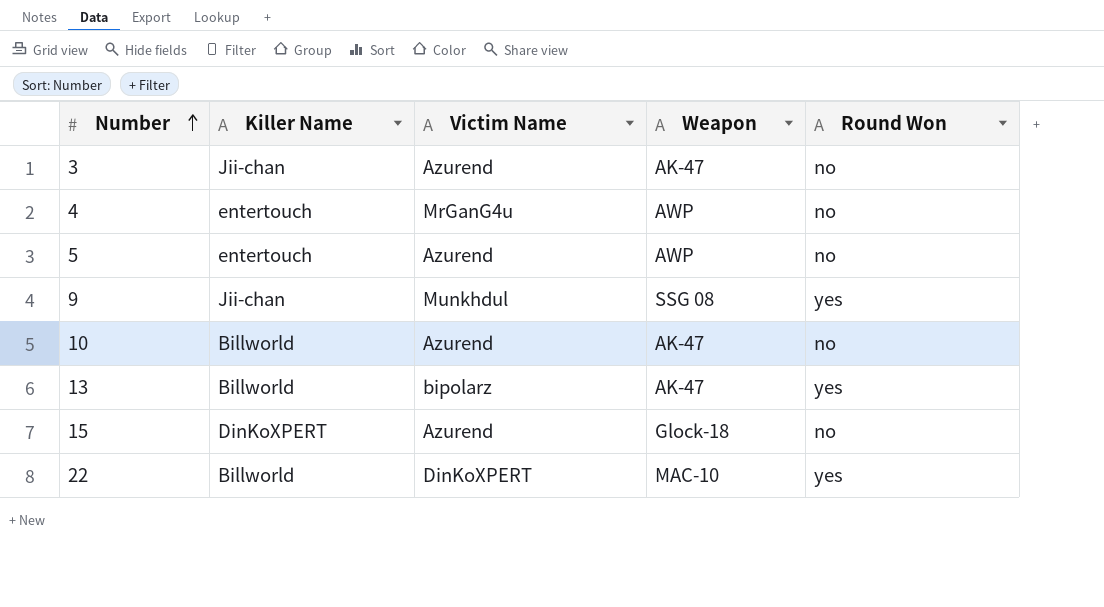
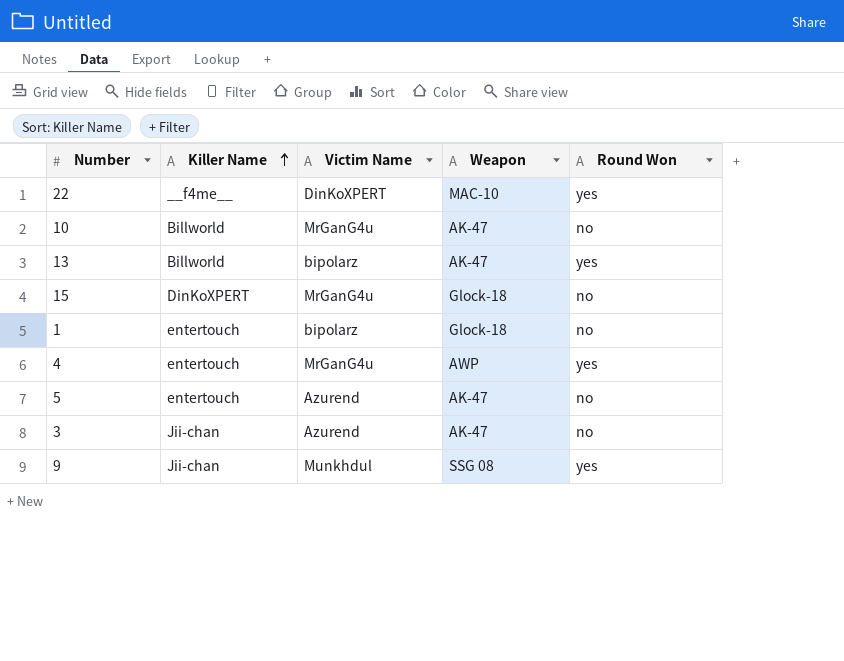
row order: Number ascending -> Killer Name ascending
22 | Killer Name: Billworld -> __f4me__
10 | Victim Name: Azurend -> MrGanG4u
15 | Victim Name: Azurend -> MrGanG4u
row 1: none -> entertouch | bipolarz | Glock-18 | no
4 | Round Won: no -> yes
5 | Weapon: AWP -> AK-47

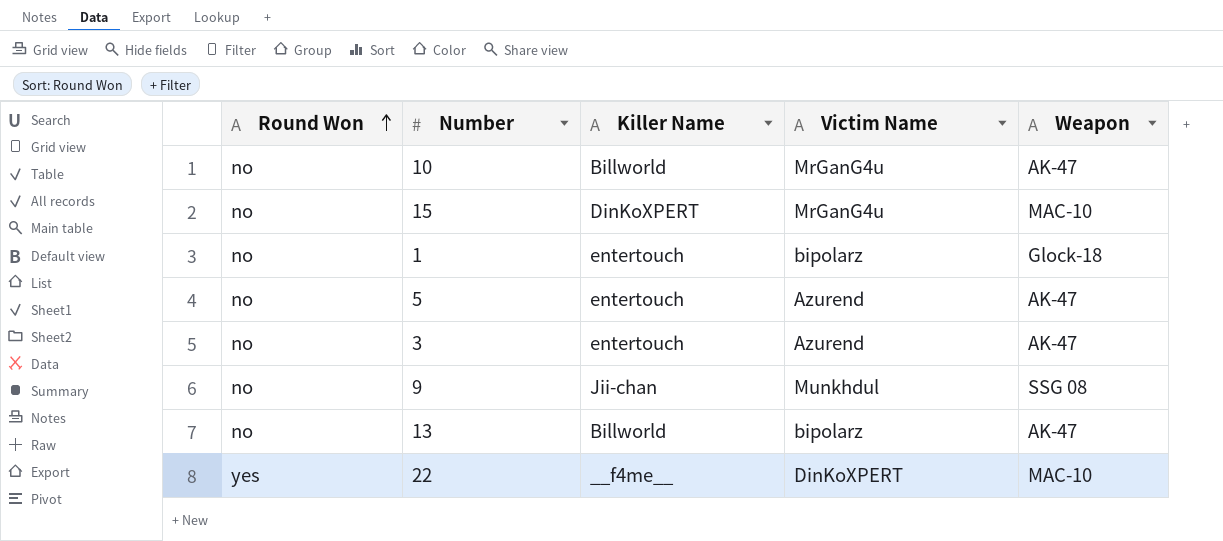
row order: Killer Name ascending -> Round Won ascending
column Round Won | position: 5 -> 1
row 4: entertouch | MrGanG4u | AWP | yes -> none
15 | Weapon: Glock-18 -> MAC-10
3 | Killer Name: Jii-chan -> entertouch
9 | Round Won: yes -> no
13 | Round Won: yes -> no

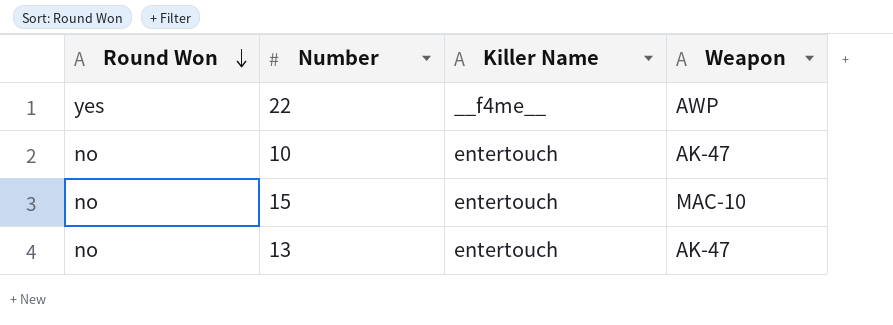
row order: Round Won ascending -> Round Won descending
column Victim Name | position: 4 -> none
row 1: no | entertouch | bipolarz | Glock-18 -> none
row 5: no | entertouch | Azurend | AK-47 -> none
row 3: no | entertouch | Azurend | AK-47 -> none
row 9: no | Jii-chan | Munkhdul | SSG 08 -> none
22 | Weapon: MAC-10 -> AWP
10 | Killer Name: Billworld -> entertouch
15 | Killer Name: DinKoXPERT -> entertouch
13 | Killer Name: Billworld -> entertouch

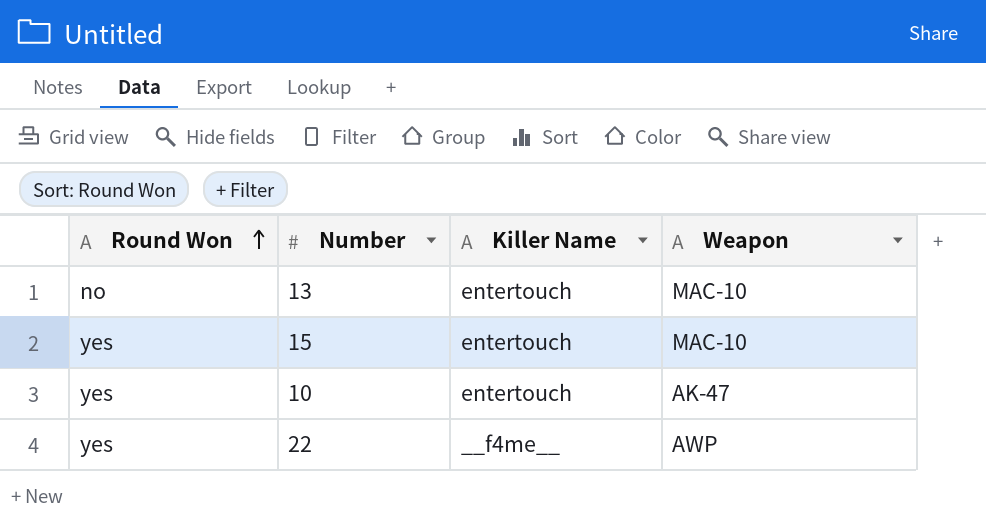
row order: Round Won descending -> Round Won ascending
13 | Weapon: AK-47 -> MAC-10
15 | Round Won: no -> yes
10 | Round Won: no -> yes

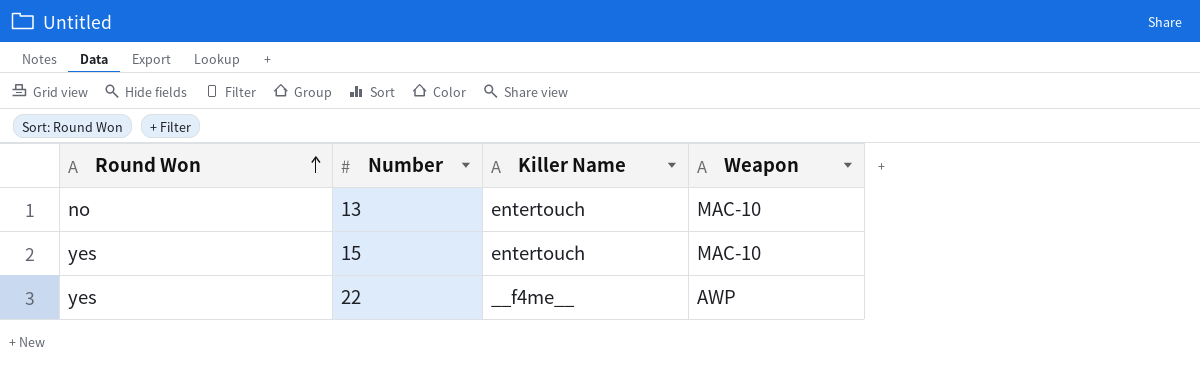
row 10: yes | entertouch | AK-47 -> none

